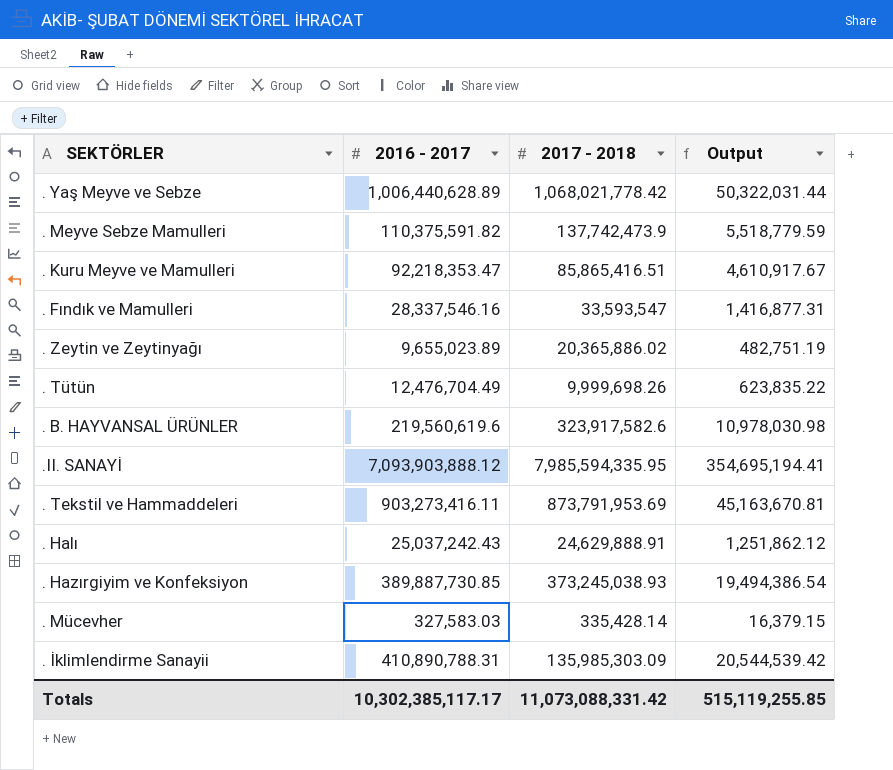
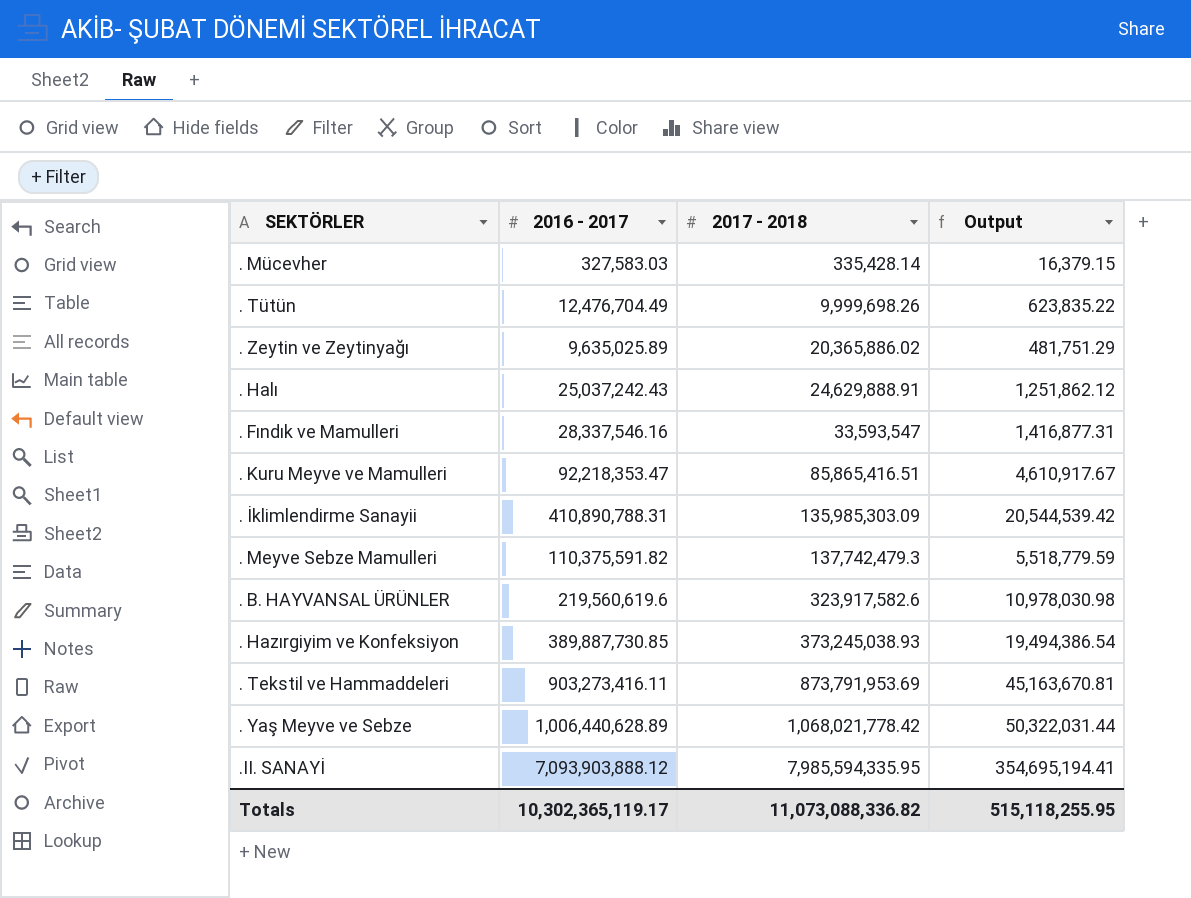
row order: none -> 2017 - 2018 ascending
. Zeytin ve Zeytinyağı | 2016 - 2017: 9,655,023.89 -> 9,635,025.89
. Zeytin ve Zeytinyağı | Output: 482,751.19 -> 481,751.29
. Meyve Sebze Mamulleri | 2017 - 2018: 137,742,473.9 -> 137,742,479.3
Totals | 2016 - 2017: 10,302,385,117.17 -> 10,302,365,119.17
Totals | 2017 - 2018: 11,073,088,331.42 -> 11,073,088,336.82
Totals | Output: 515,119,255.85 -> 515,118,255.95

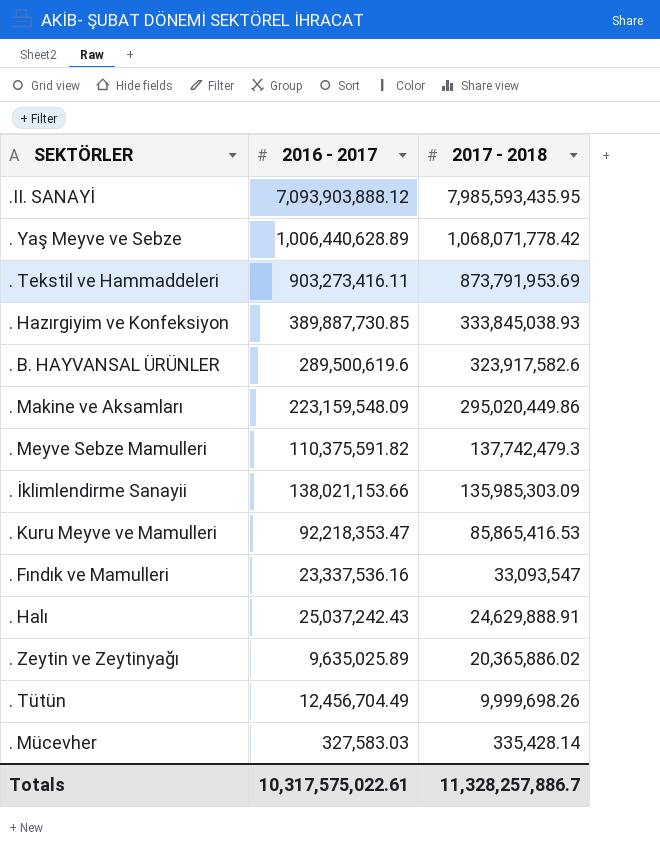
row order: 2017 - 2018 ascending -> 2017 - 2018 descending
column Output | formula: [2016 - 2017] * 0.05 -> none
.II. SANAYİ | 2017 - 2018: 7,985,594,335.95 -> 7,985,593,435.95
. Yaş Meyve ve Sebze | 2017 - 2018: 1,068,021,778.42 -> 1,068,071,778.42
. Hazırgiyim ve Konfeksiyon | 2017 - 2018: 373,245,038.93 -> 333,845,038.93
. B. HAYVANSAL ÜRÜNLER | 2016 - 2017: 219,560,619.6 -> 289,500,619.6
row . Makine ve Aksamları: none -> 223,159,548.09 | 295,020,449.86
. İklimlendirme Sanayii | 2016 - 2017: 410,890,788.31 -> 138,021,153.66
. Kuru Meyve ve Mamulleri | 2017 - 2018: 85,865,416.51 -> 85,865,416.53
. Fındık ve Mamulleri | 2016 - 2017: 28,337,546.16 -> 23,337,536.16
. Fındık ve Mamulleri | 2017 - 2018: 33,593,547 -> 33,093,547
. Tütün | 2016 - 2017: 12,476,704.49 -> 12,456,704.49
Totals | 2016 - 2017: 10,302,365,119.17 -> 10,317,575,022.61
Totals | 2017 - 2018: 11,073,088,336.82 -> 11,328,257,886.7

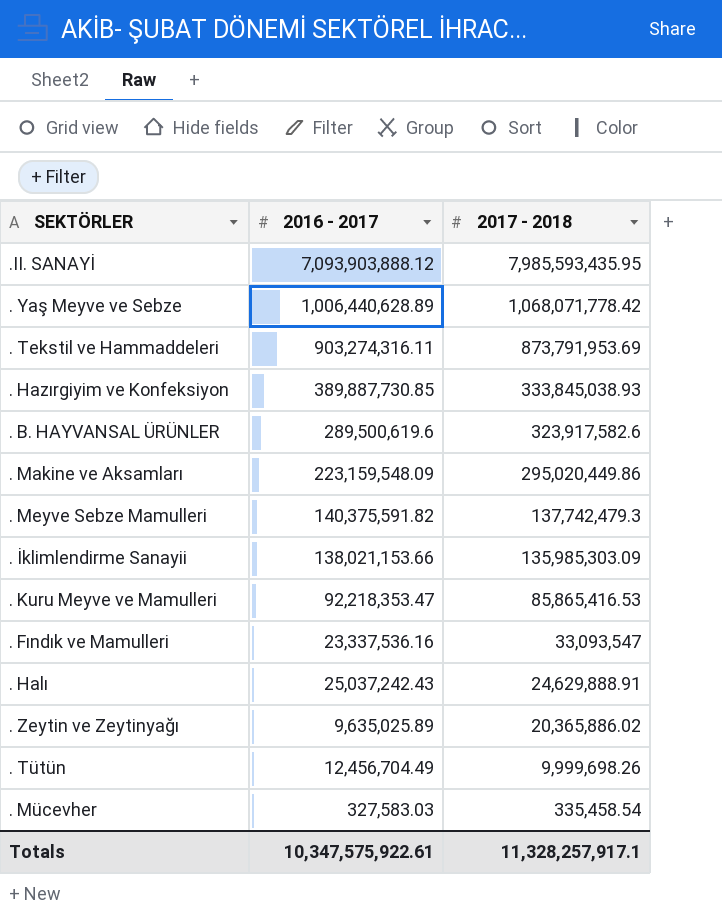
. Tekstil ve Hammaddeleri | 2016 - 2017: 903,273,416.11 -> 903,274,316.11
. Meyve Sebze Mamulleri | 2016 - 2017: 110,375,591.82 -> 140,375,591.82
. Mücevher | 2017 - 2018: 335,428.14 -> 335,458.54
Totals | 2016 - 2017: 10,317,575,022.61 -> 10,347,575,922.61
Totals | 2017 - 2018: 11,328,257,886.7 -> 11,328,257,917.1

